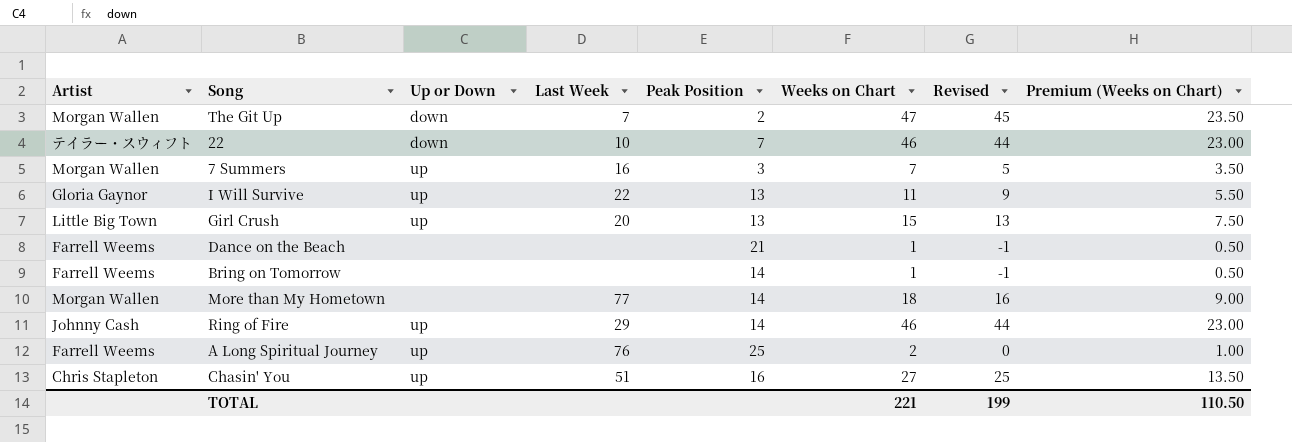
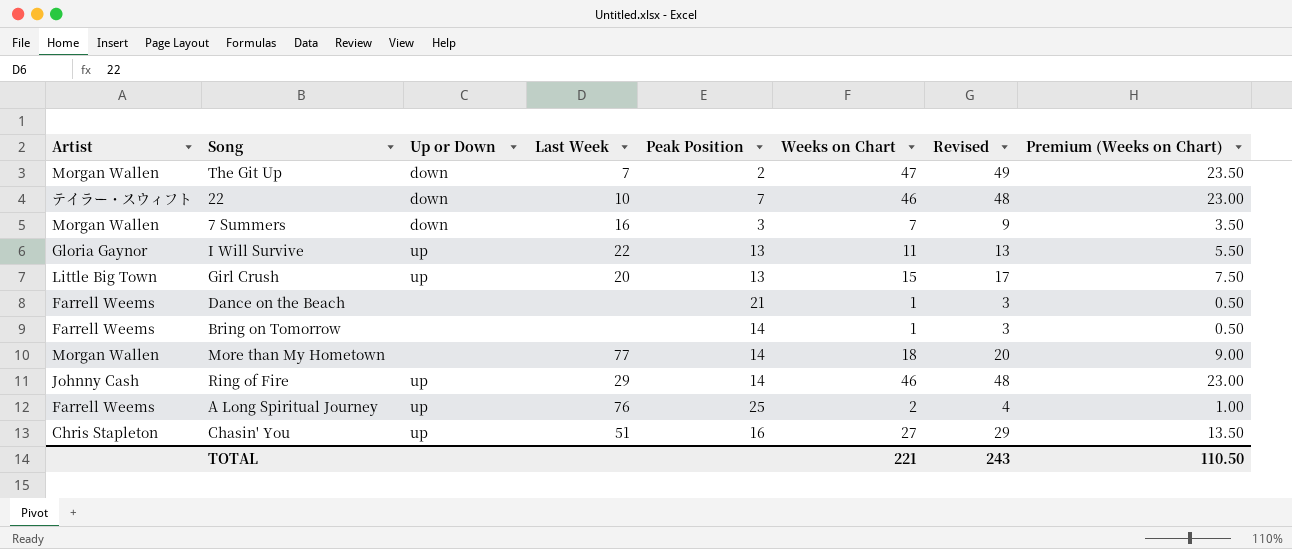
column Revised | formula: [Weeks on Chart] - 2 -> [Weeks on Chart] + 2
7 Summers | Up or Down: up -> down
TOTAL | Revised: 199 -> 243

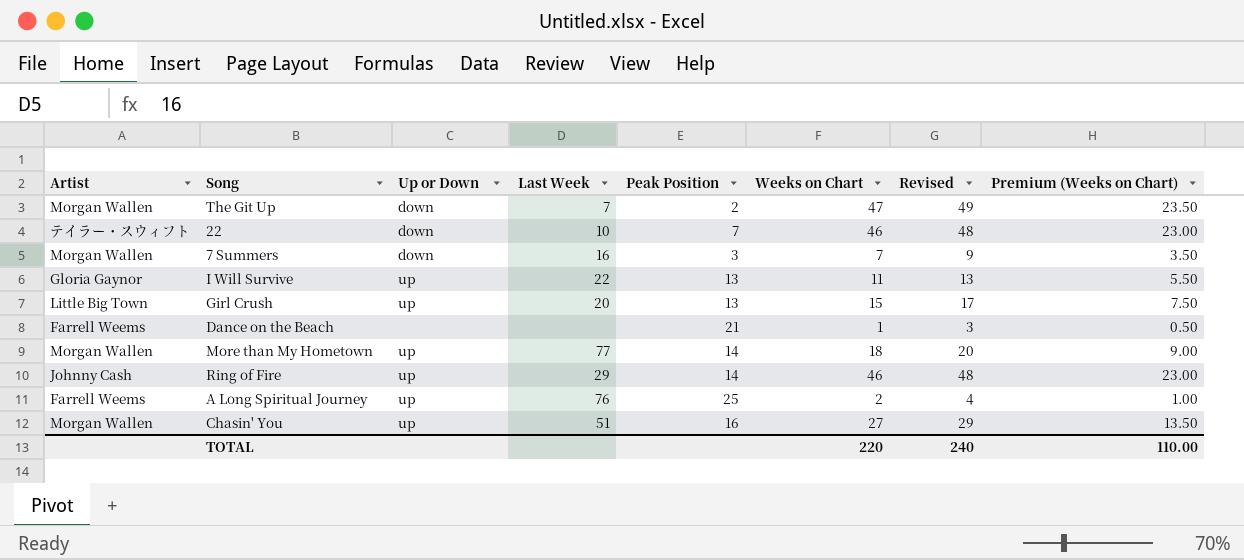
row Bring on Tomorrow: Farrell Weems | none | none | 14 | 1 | 3 | 0.50 -> none
More than My Hometown | Up or Down: none -> up
Chasin' You | Artist: Chris Stapleton -> Morgan Wallen
TOTAL | Weeks on Chart: 221 -> 220
TOTAL | Revised: 243 -> 240
TOTAL | Premium (Weeks on Chart): 110.50 -> 110.00

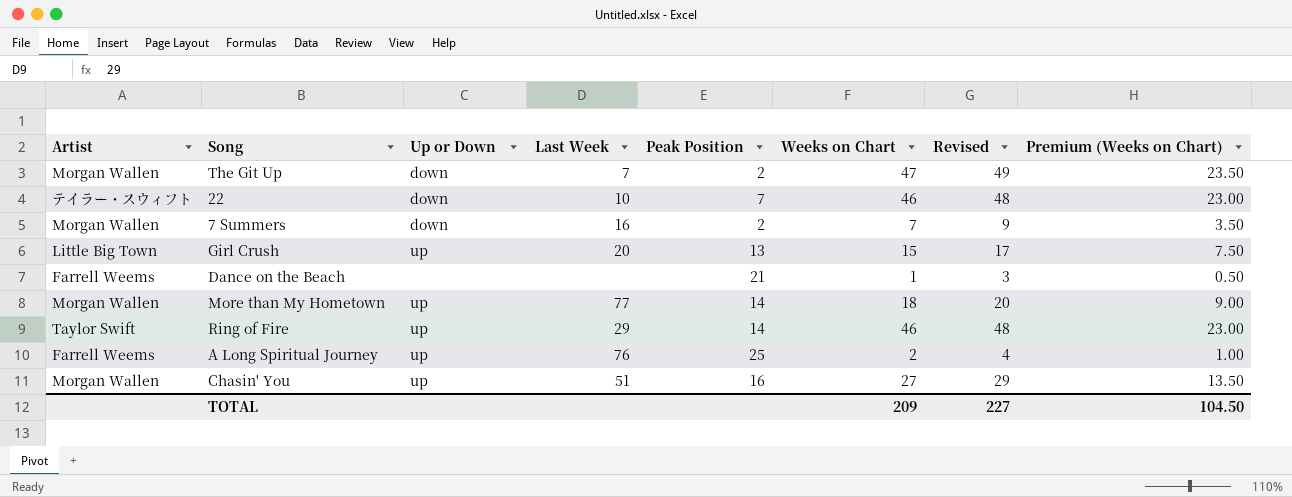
row I Will Survive: Gloria Gaynor | up | 22 | 13 | 11 | 13 | 5.50 -> none
7 Summers | Peak Position: 3 -> 2
Ring of Fire | Artist: Johnny Cash -> Taylor Swift
TOTAL | Weeks on Chart: 220 -> 209
TOTAL | Revised: 240 -> 227
TOTAL | Premium (Weeks on Chart): 110.00 -> 104.50

